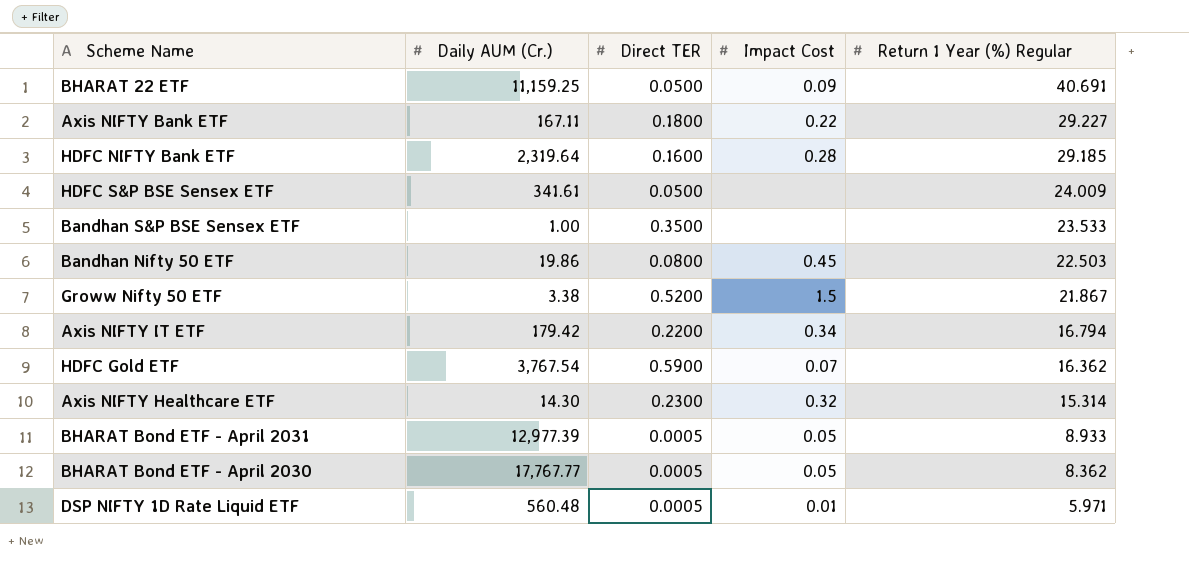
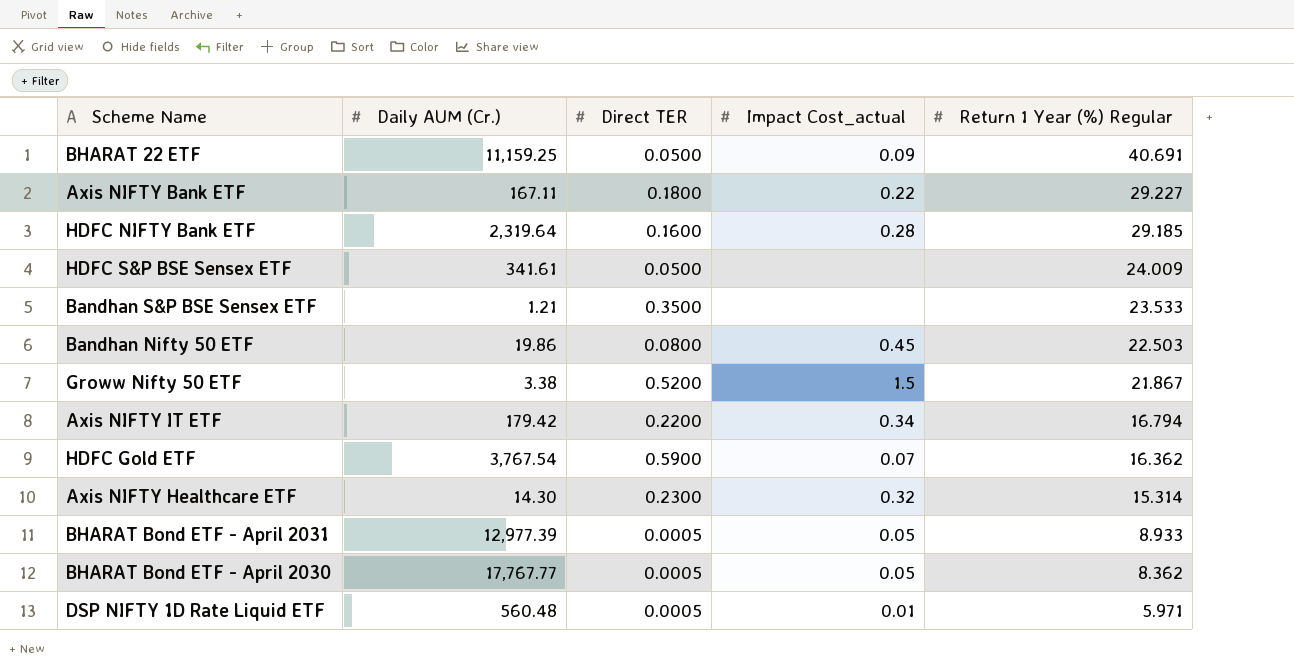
column name: Impact Cost -> Impact Cost_actual
Bandhan S&P BSE Sensex ETF | Daily AUM (Cr.): 1.00 -> 1.21

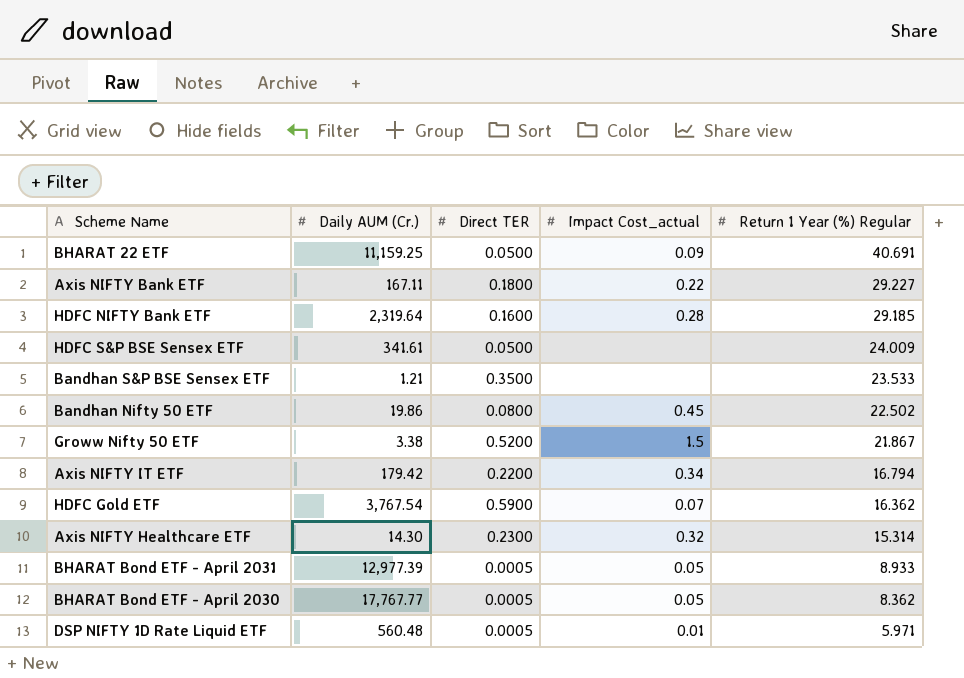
Bandhan Nifty 50 ETF | Return 1 Year (%) Regular: 22.503 -> 22.502

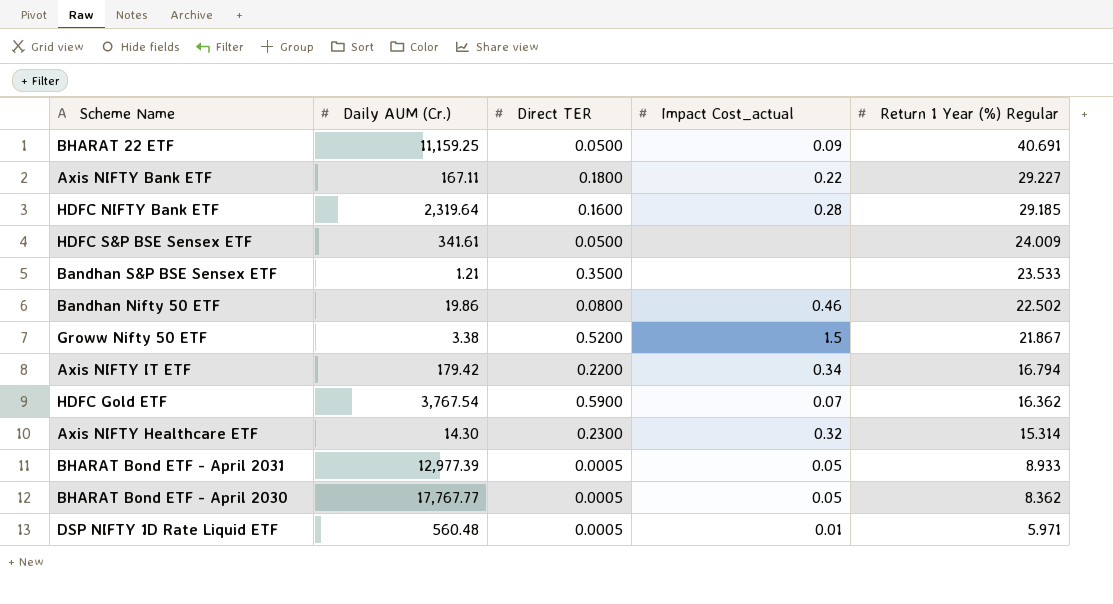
Bandhan Nifty 50 ETF | Impact Cost_actual: 0.45 -> 0.46

